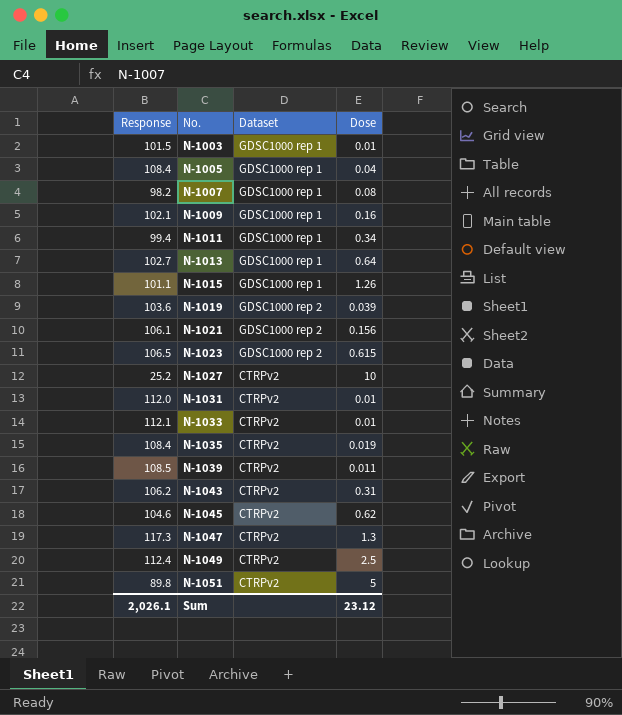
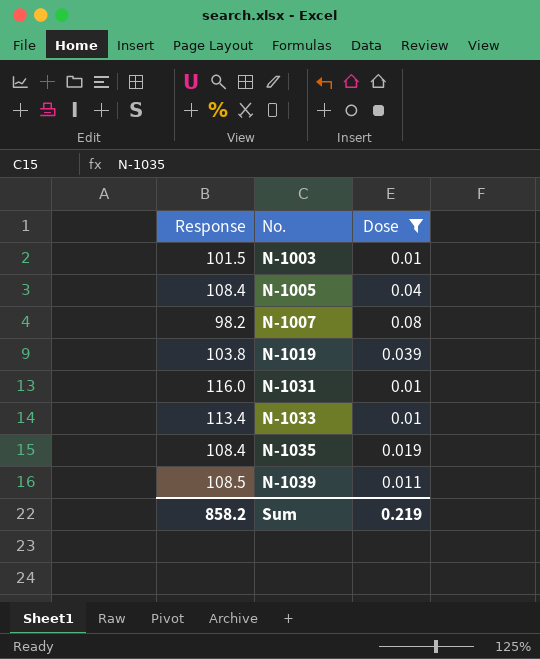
filter: none -> Dose <= 0.08
column Dataset | position: 3 -> none
N-1019 | Response: 103.6 -> 103.8
N-1031 | Response: 112.0 -> 116.0
N-1033 | Response: 112.1 -> 113.4
Sum | Response: 2,026.1 -> 858.2
Sum | Dose: 23.12 -> 0.219

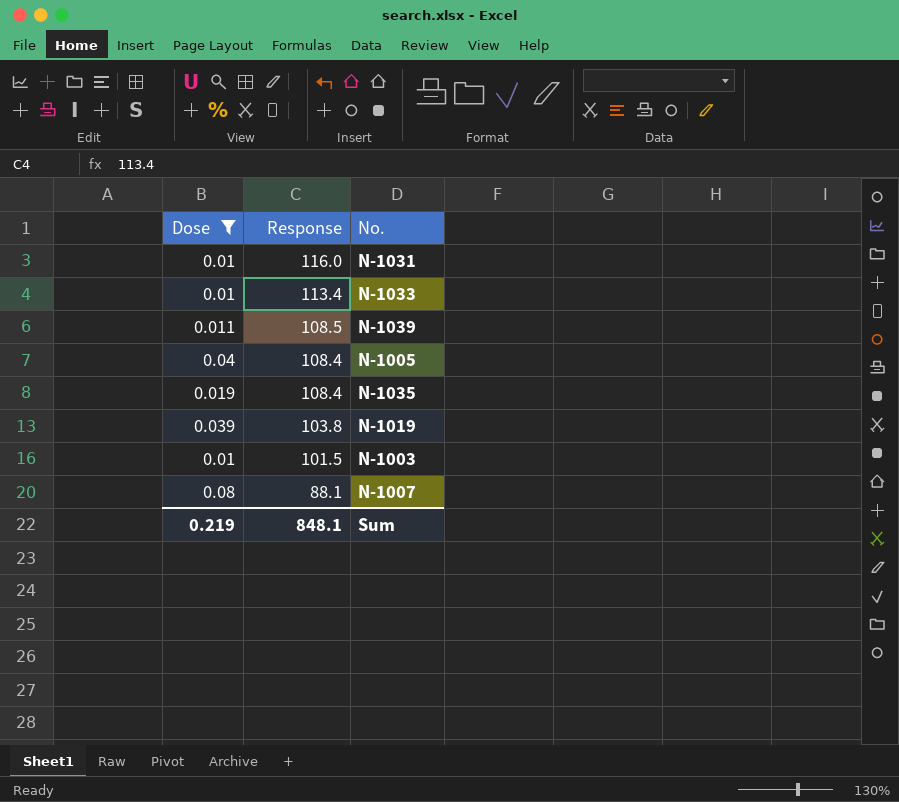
row order: No. ascending -> Response descending
column Dose | position: 3 -> 1
N-1007 | Response: 98.2 -> 88.1
Sum | Response: 858.2 -> 848.1

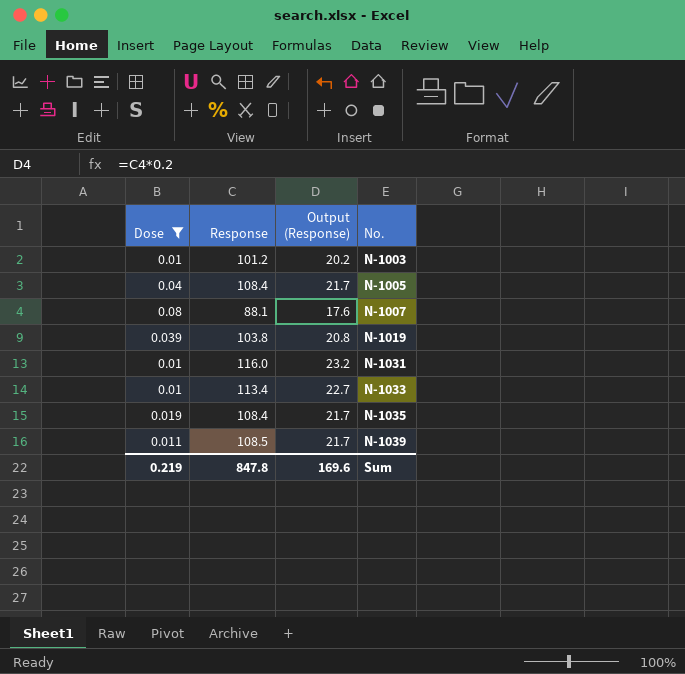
row order: Response descending -> No. ascending
column Output (Response) | formula: none -> [Response] * 0.2
N-1003 | Response: 101.5 -> 101.2
Sum | Response: 848.1 -> 847.8

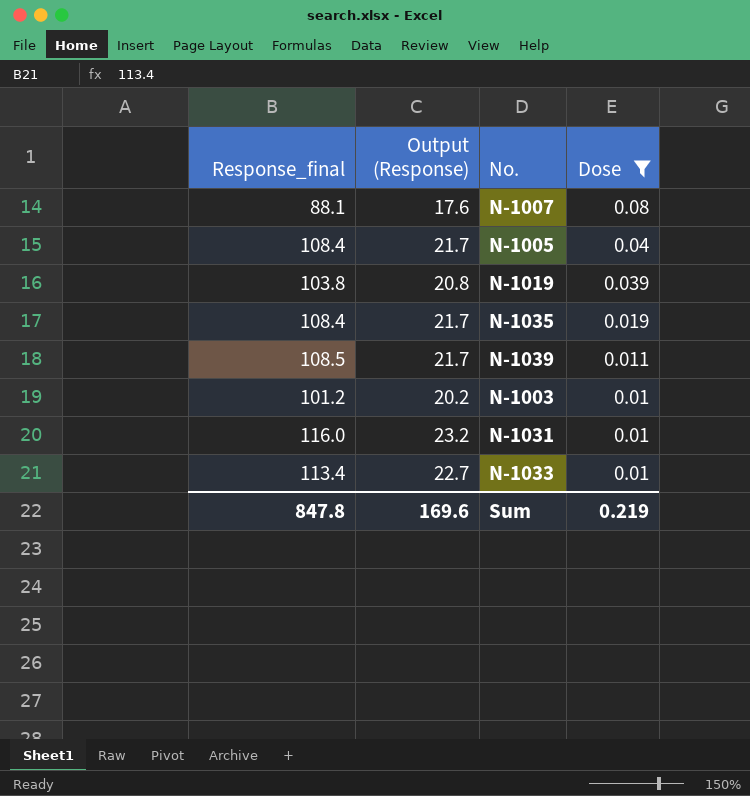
row order: No. ascending -> Dose descending
column name: Response -> Response_final
column Dose | position: 1 -> 4

